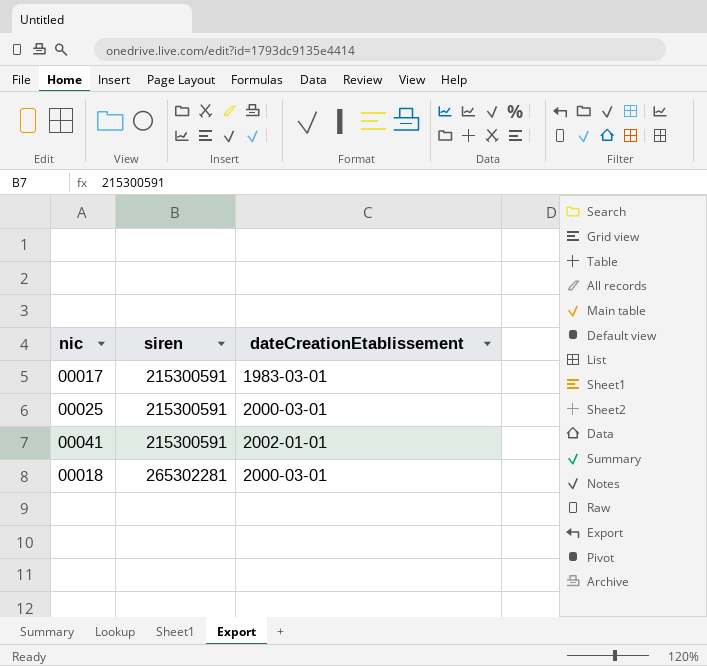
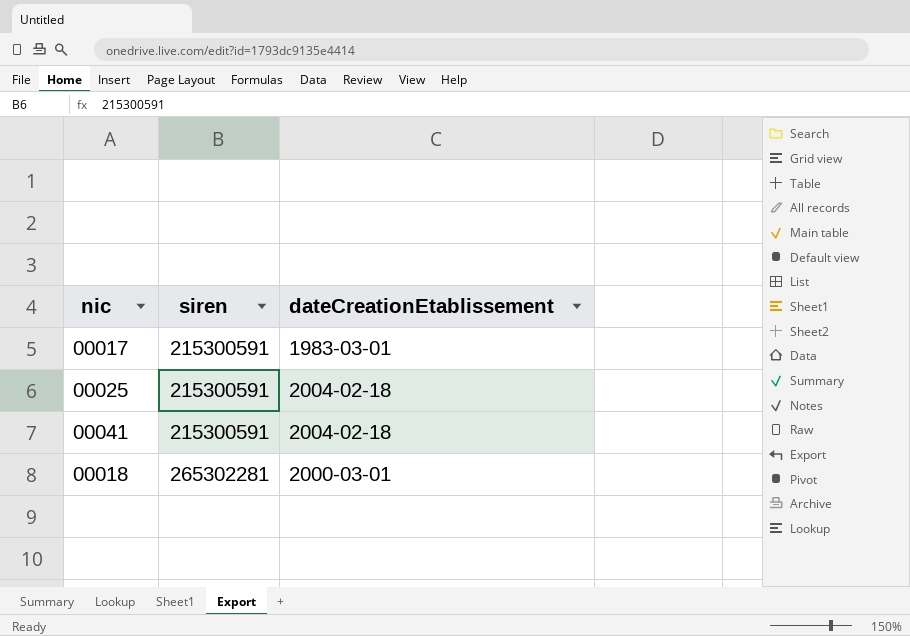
00025 | dateCreationEtablissement: 2000-03-01 -> 2004-02-18
00041 | dateCreationEtablissement: 2002-01-01 -> 2004-02-18

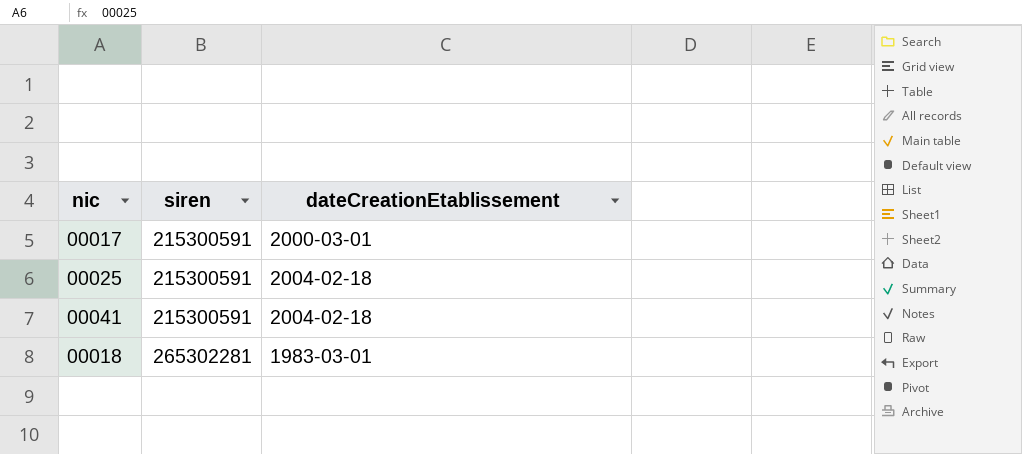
00017 | dateCreationEtablissement: 1983-03-01 -> 2000-03-01
00018 | dateCreationEtablissement: 2000-03-01 -> 1983-03-01

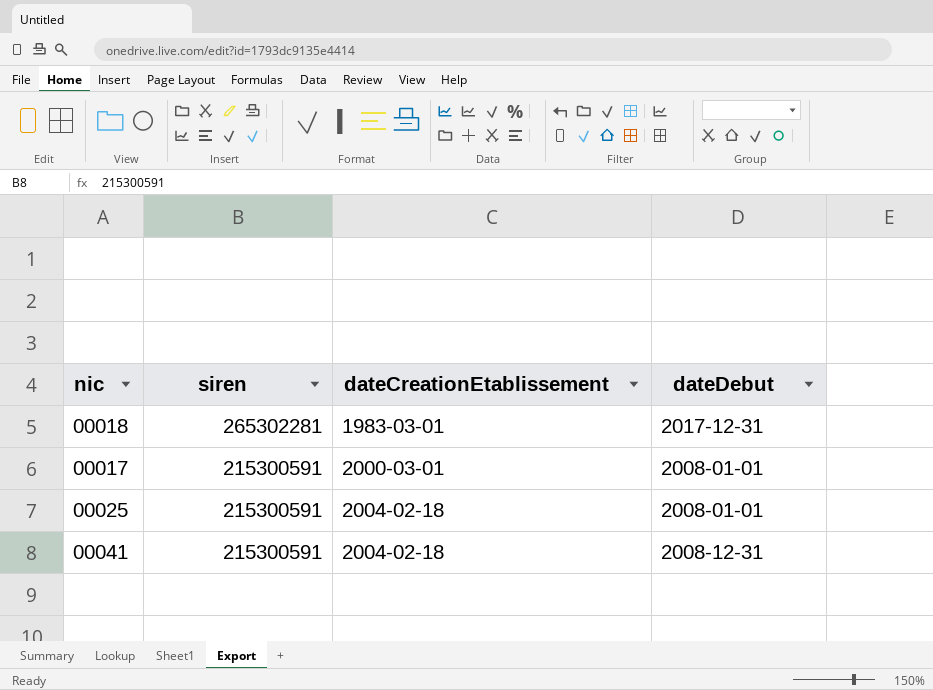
row order: siren ascending -> siren descending
column dateDebut | position: none -> 4

